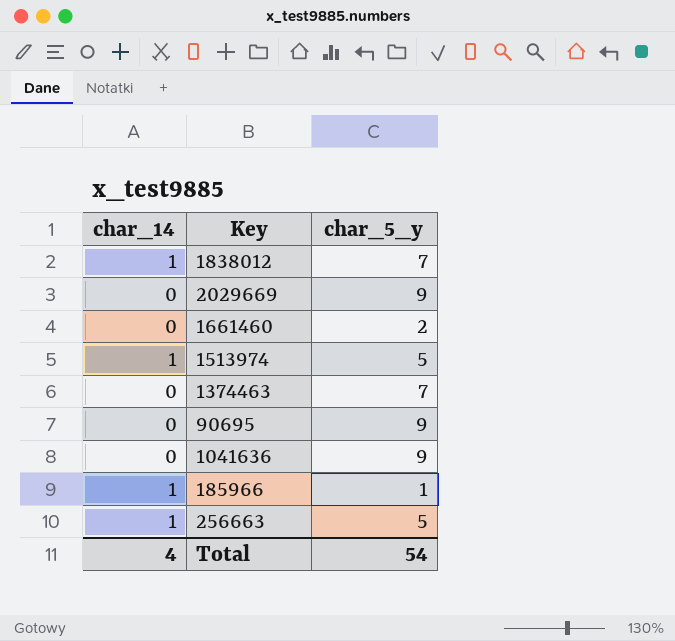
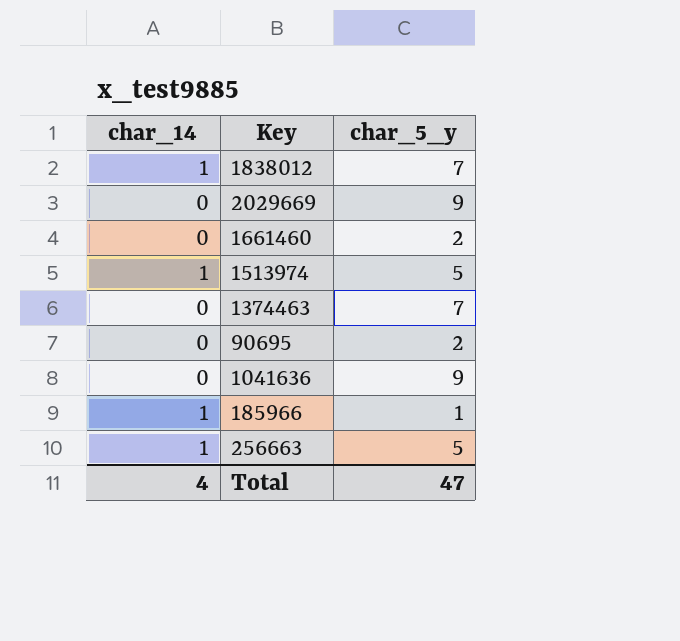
90695 | char_5_y: 9 -> 2
Total | char_5_y: 54 -> 47

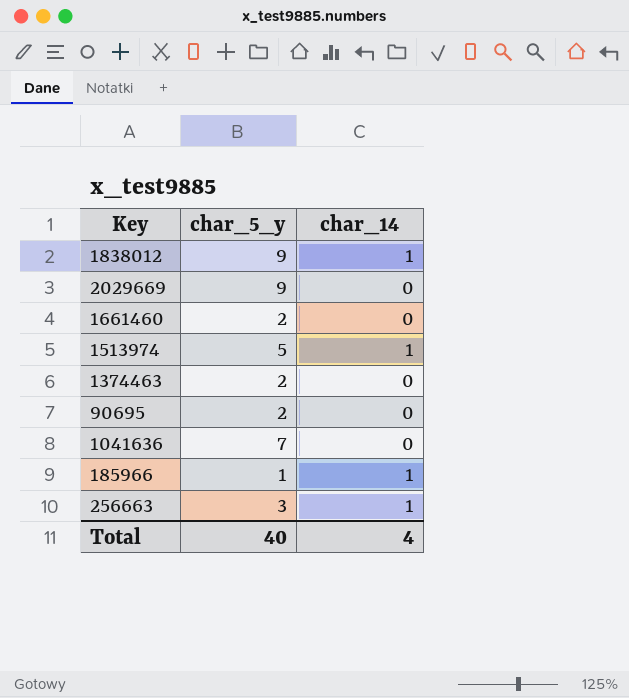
column char_14 | position: 1 -> 3
1838012 | char_5_y: 7 -> 9
1374463 | char_5_y: 7 -> 2
1041636 | char_5_y: 9 -> 7
256663 | char_5_y: 5 -> 3
Total | char_5_y: 47 -> 40

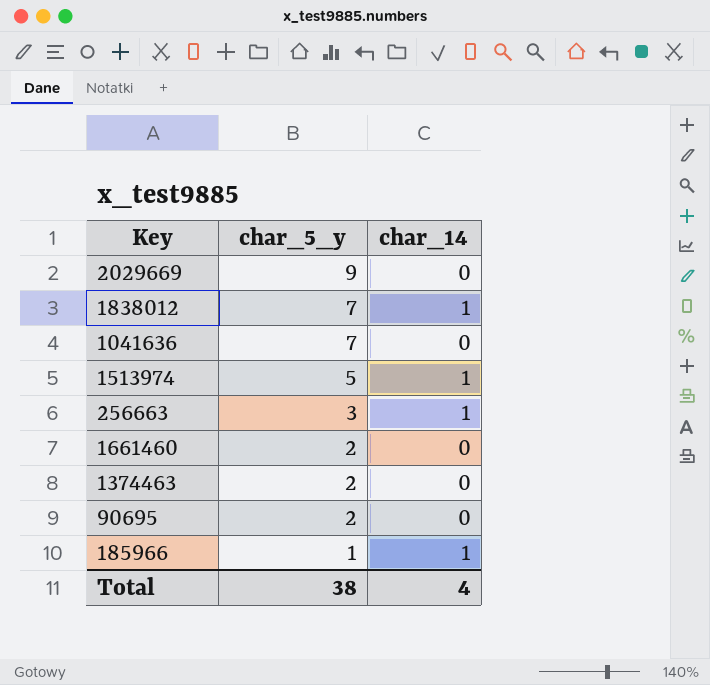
row order: none -> char_5_y descending
1838012 | char_5_y: 9 -> 7
Total | char_5_y: 40 -> 38

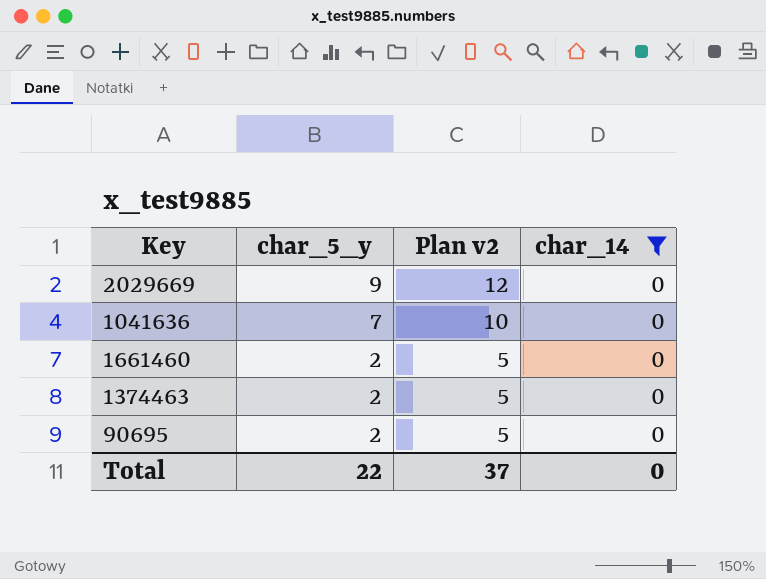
filter: none -> char_14 = 0
column Plan v2 | formula: none -> [char_5_y] + 3
Total | char_5_y: 38 -> 22
Total | char_14: 4 -> 0

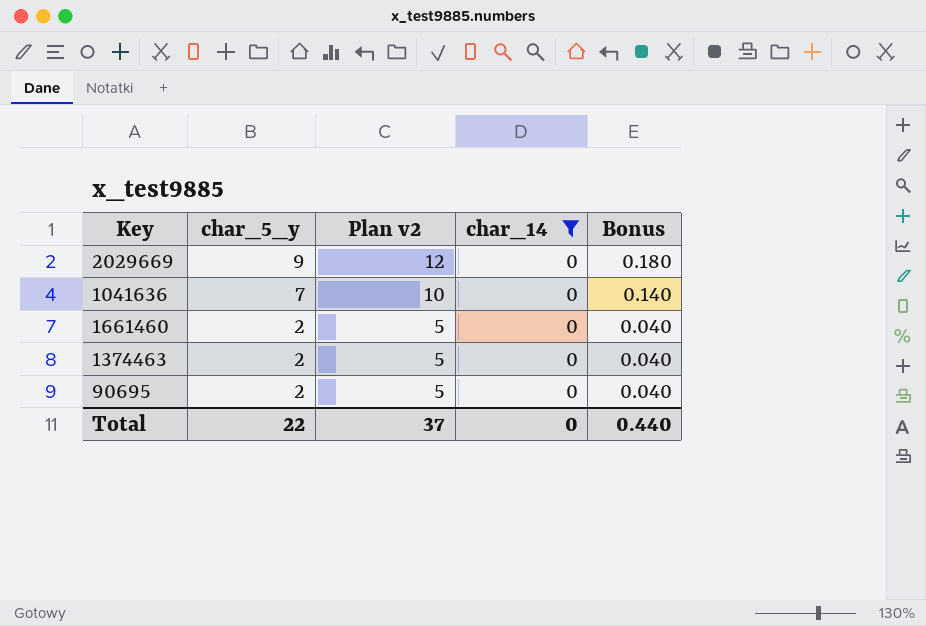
column Bonus | formula: none -> [char_5_y] * 0.02

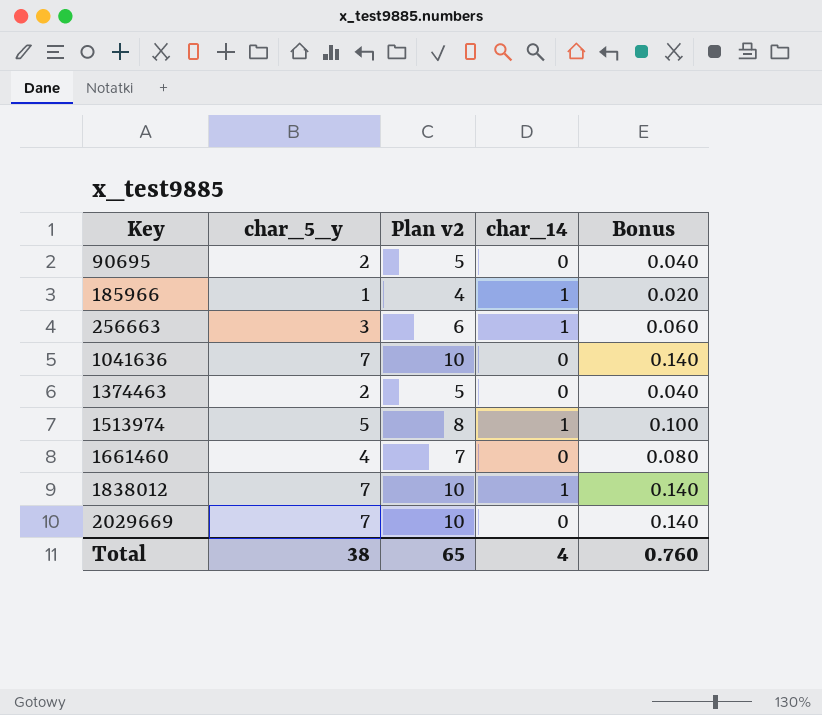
filter: char_14 = 0 -> none
row order: char_5_y descending -> Key ascending
1661460 | char_5_y: 2 -> 4
1661460 | Plan v2: 5 -> 7
1661460 | Bonus: 0.040 -> 0.080
2029669 | char_5_y: 9 -> 7
2029669 | Plan v2: 12 -> 10
2029669 | Bonus: 0.180 -> 0.140
Total | char_5_y: 22 -> 38
Total | Plan v2: 37 -> 65
Total | char_14: 0 -> 4
Total | Bonus: 0.440 -> 0.760

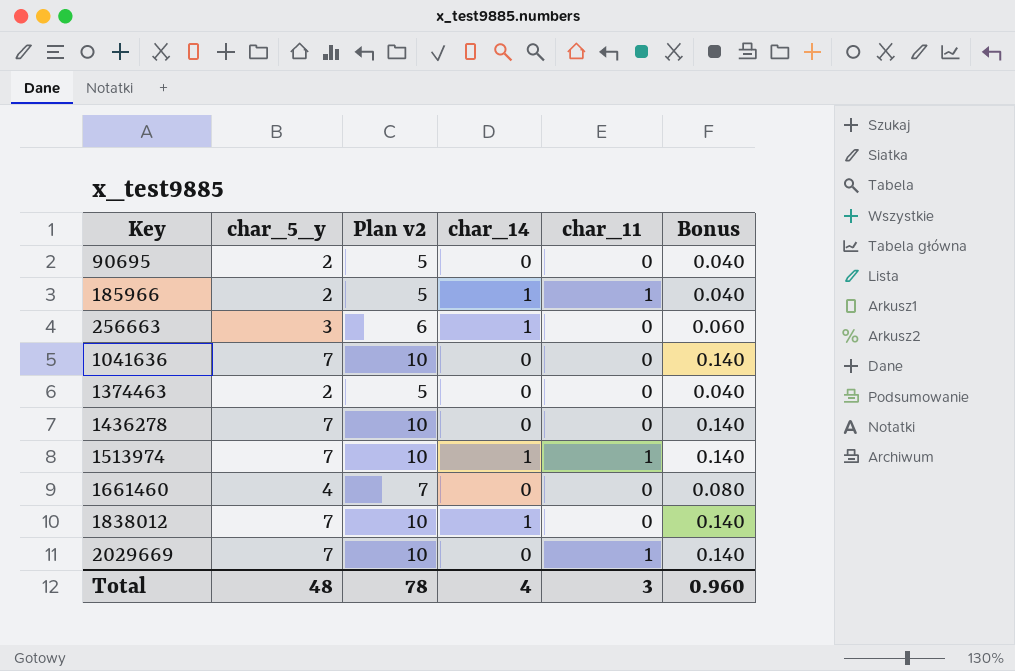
column char_11 | position: none -> 5
185966 | char_5_y: 1 -> 2
185966 | Plan v2: 4 -> 5
185966 | Bonus: 0.020 -> 0.040
row 1436278: none -> 7 | 10 | 0 | 0 | 0.140
1513974 | char_5_y: 5 -> 7
1513974 | Plan v2: 8 -> 10
1513974 | Bonus: 0.100 -> 0.140
Total | char_5_y: 38 -> 48
Total | Plan v2: 65 -> 78
Total | Bonus: 0.760 -> 0.960

